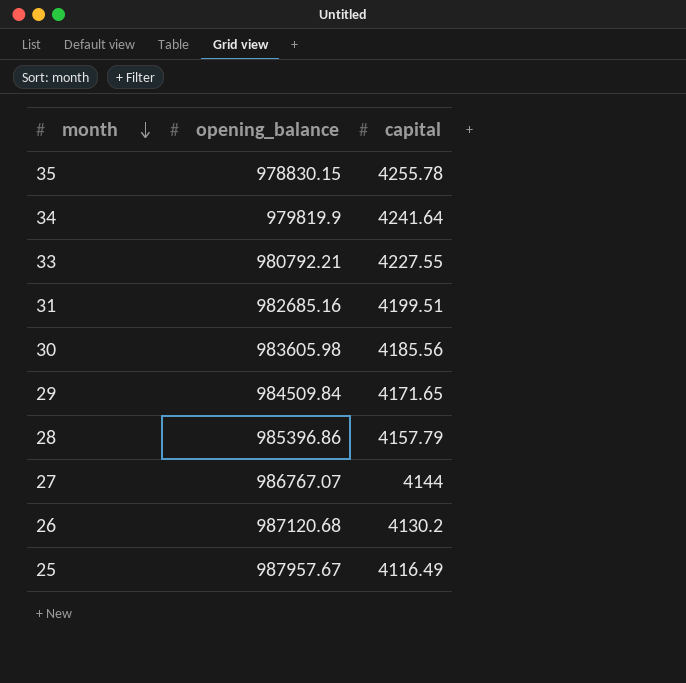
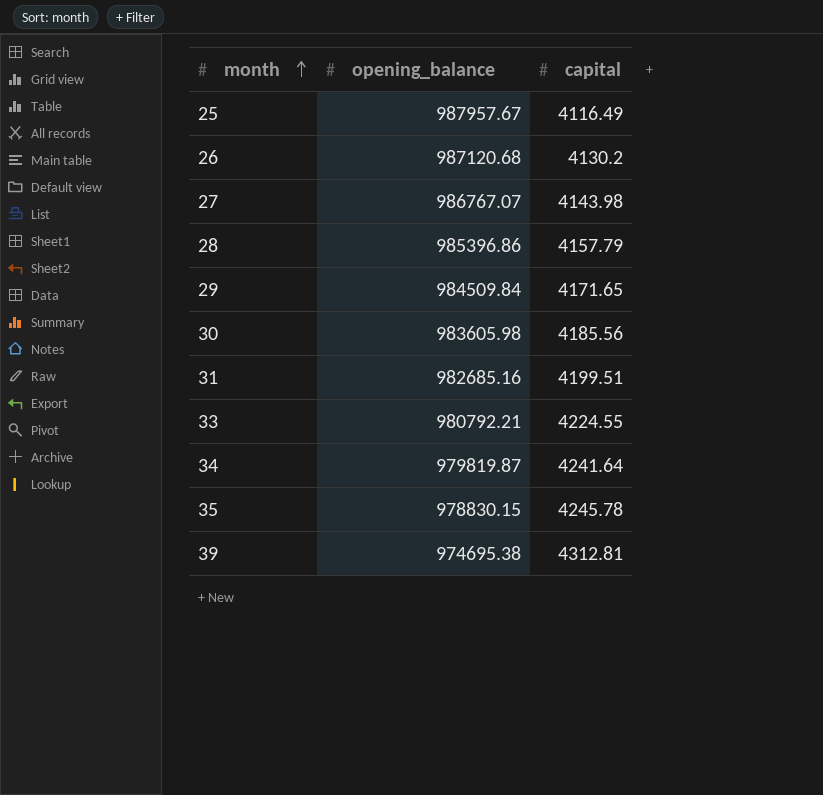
row order: month descending -> month ascending
27 | capital: 4144 -> 4143.98
33 | capital: 4227.55 -> 4224.55
34 | opening_balance: 979819.9 -> 979819.87
35 | capital: 4255.78 -> 4245.78
row 39: none -> 974695.38 | 4312.81

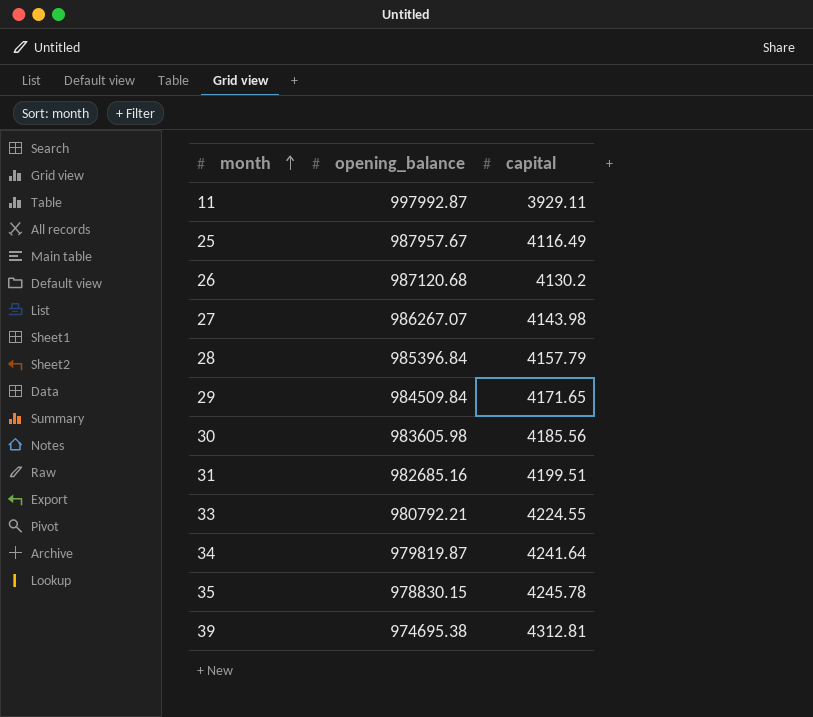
row 11: none -> 997992.87 | 3929.11
27 | opening_balance: 986767.07 -> 986267.07
28 | opening_balance: 985396.86 -> 985396.84

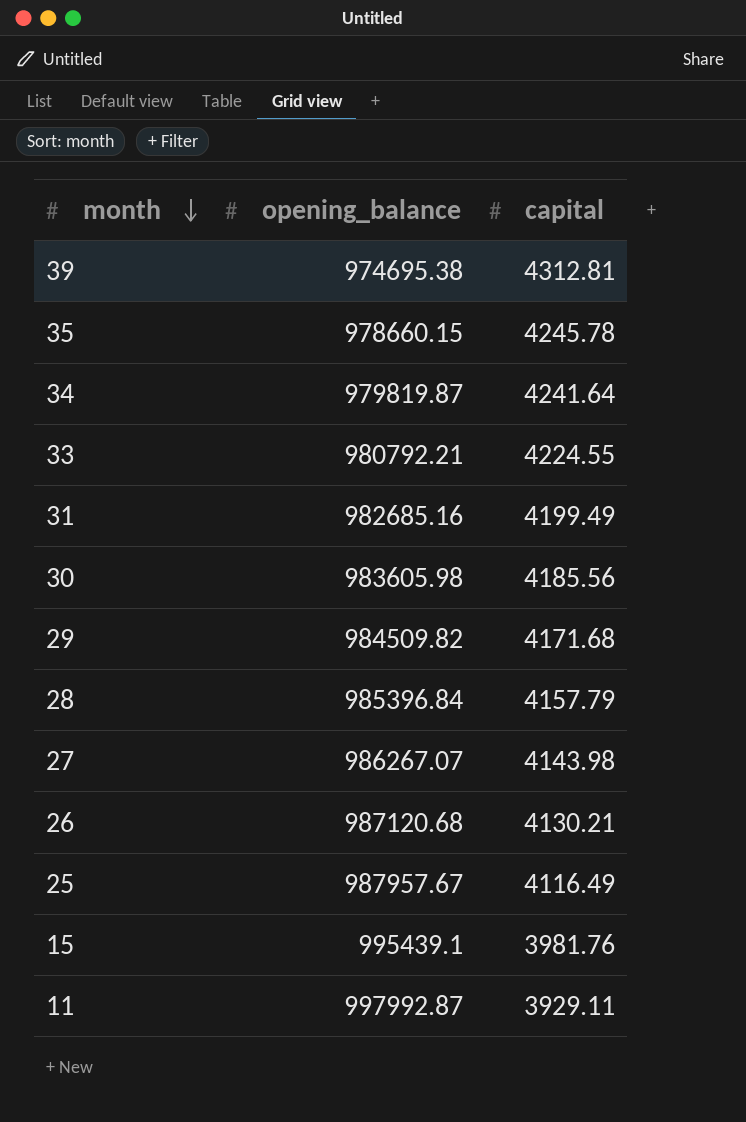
row order: month ascending -> month descending
35 | opening_balance: 978830.15 -> 978660.15
31 | capital: 4199.51 -> 4199.49
29 | opening_balance: 984509.84 -> 984509.82
29 | capital: 4171.65 -> 4171.68
26 | capital: 4130.2 -> 4130.21
row 15: none -> 995439.1 | 3981.76

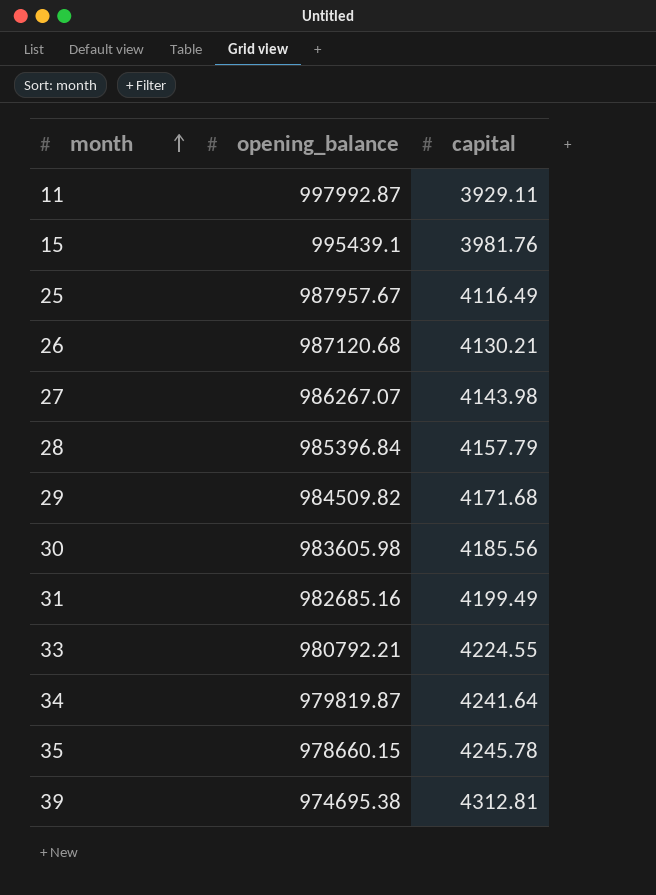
row order: month descending -> month ascending

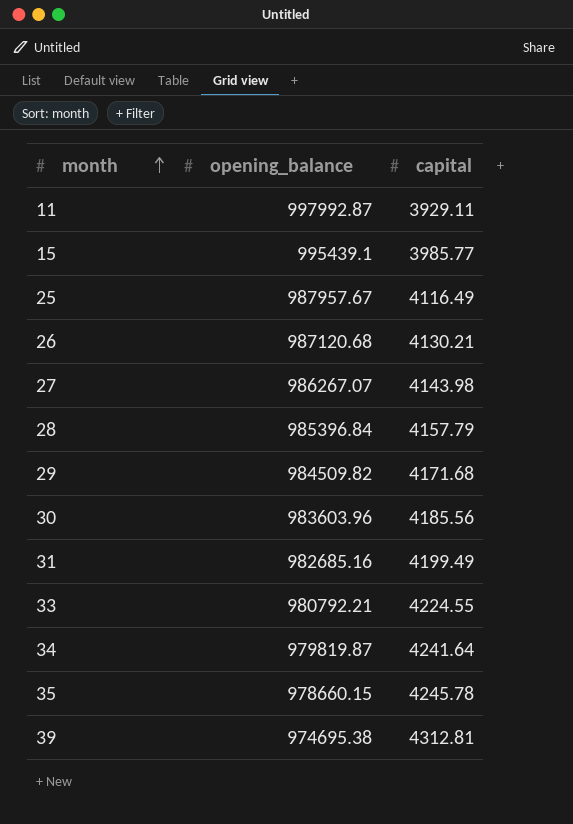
15 | capital: 3981.76 -> 3985.77
30 | opening_balance: 983605.98 -> 983603.96

